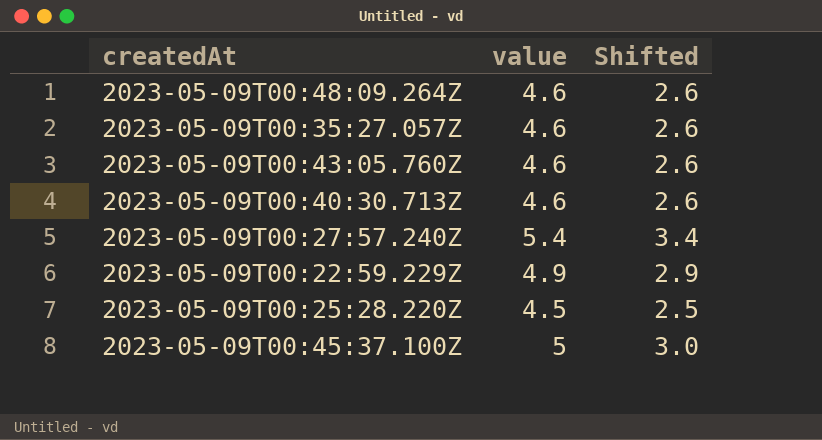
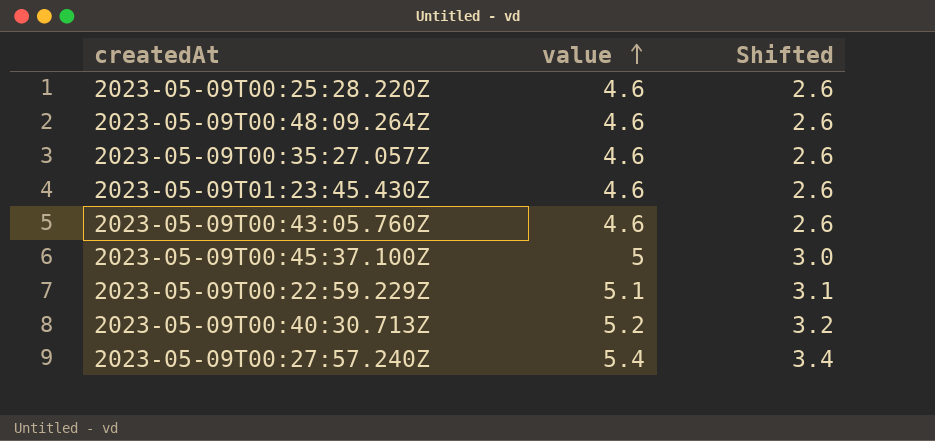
row order: none -> value ascending
2023-05-09T00:25:28.220Z | value: 4.5 -> 4.6
2023-05-09T00:25:28.220Z | Shifted: 2.5 -> 2.6
row 2023-05-09T01:23:45.430Z: none -> 4.6 | 2.6
2023-05-09T00:22:59.229Z | value: 4.9 -> 5.1
2023-05-09T00:22:59.229Z | Shifted: 2.9 -> 3.1
2023-05-09T00:40:30.713Z | value: 4.6 -> 5.2
2023-05-09T00:40:30.713Z | Shifted: 2.6 -> 3.2

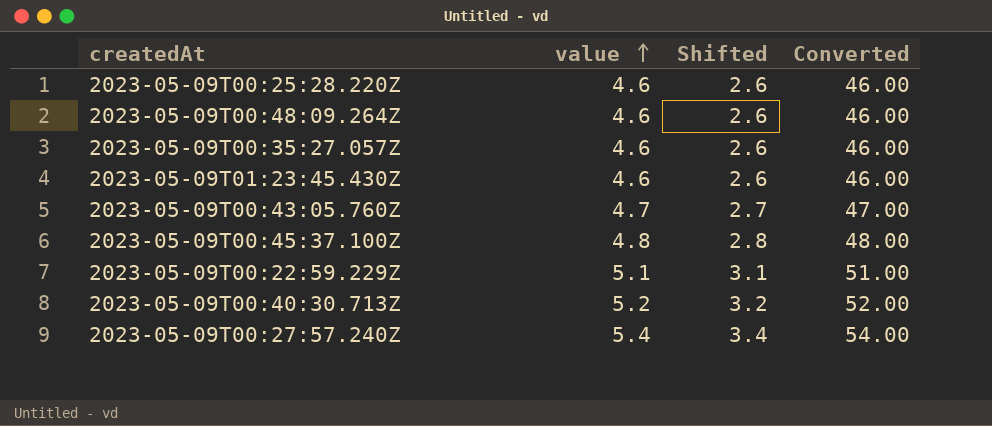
column Converted | formula: none -> [value] * 10
2023-05-09T00:43:05.760Z | value: 4.6 -> 4.7
2023-05-09T00:43:05.760Z | Shifted: 2.6 -> 2.7
2023-05-09T00:45:37.100Z | value: 5 -> 4.8
2023-05-09T00:45:37.100Z | Shifted: 3.0 -> 2.8

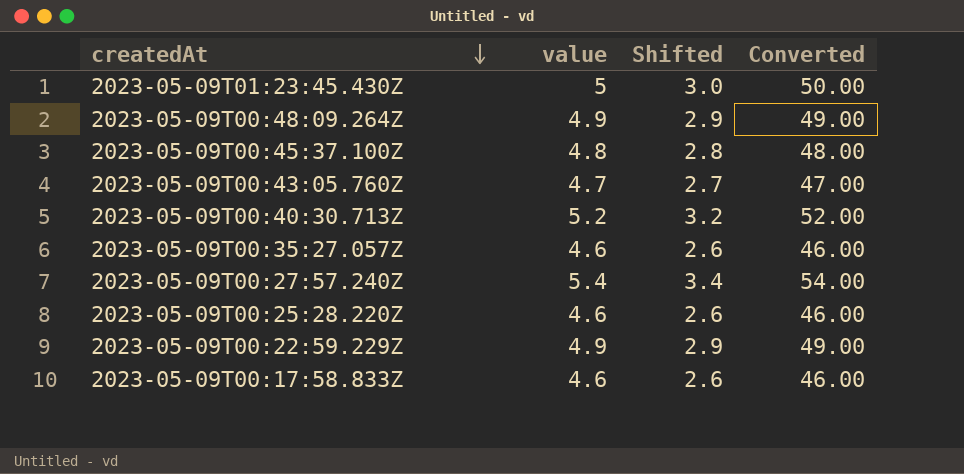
row order: value ascending -> createdAt descending
2023-05-09T01:23:45.430Z | value: 4.6 -> 5
2023-05-09T01:23:45.430Z | Shifted: 2.6 -> 3.0
2023-05-09T01:23:45.430Z | Converted: 46.00 -> 50.00
2023-05-09T00:48:09.264Z | value: 4.6 -> 4.9
2023-05-09T00:48:09.264Z | Shifted: 2.6 -> 2.9
2023-05-09T00:48:09.264Z | Converted: 46.00 -> 49.00
2023-05-09T00:22:59.229Z | value: 5.1 -> 4.9
2023-05-09T00:22:59.229Z | Shifted: 3.1 -> 2.9
2023-05-09T00:22:59.229Z | Converted: 51.00 -> 49.00
row 2023-05-09T00:17:58.833Z: none -> 4.6 | 2.6 | 46.00

